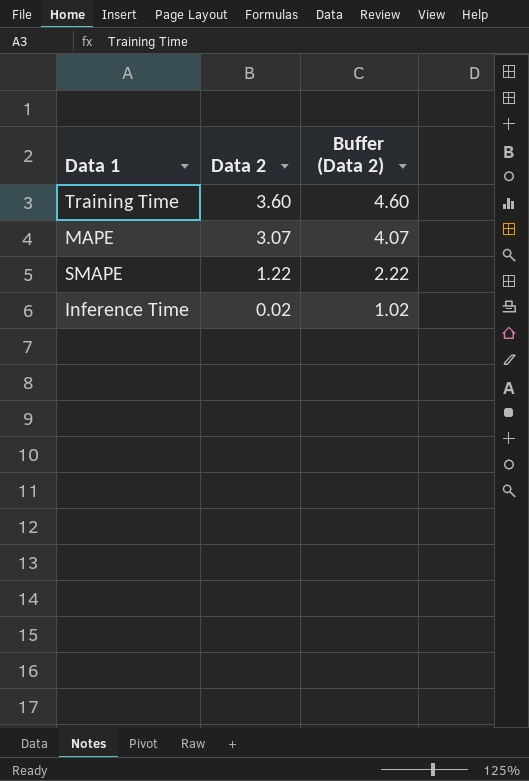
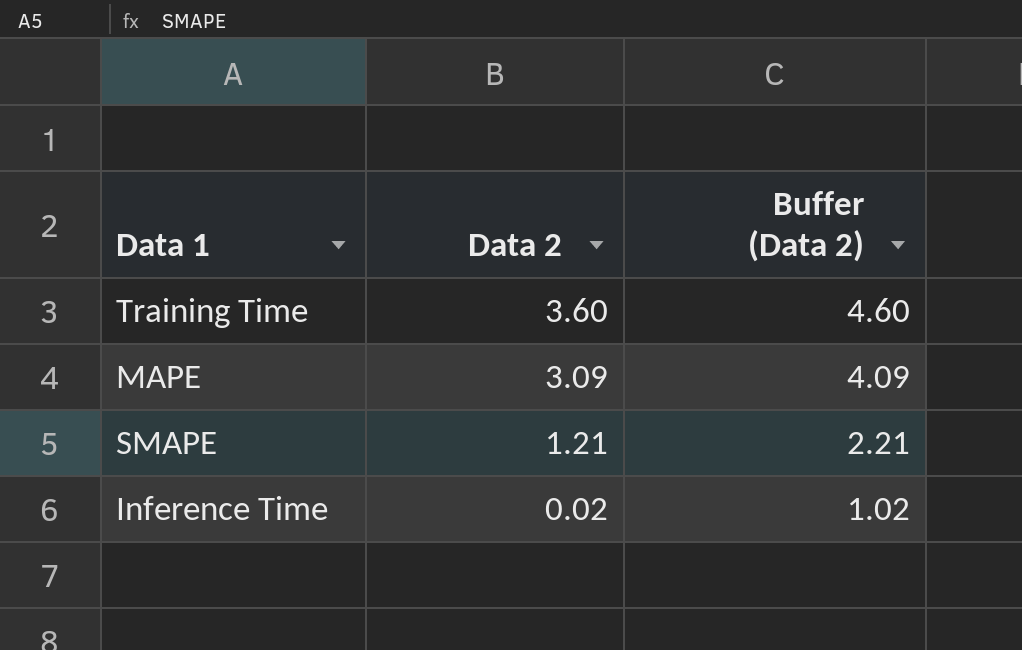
MAPE | Data 2: 3.07 -> 3.09
MAPE | Buffer (Data 2): 4.07 -> 4.09
SMAPE | Data 2: 1.22 -> 1.21
SMAPE | Buffer (Data 2): 2.22 -> 2.21

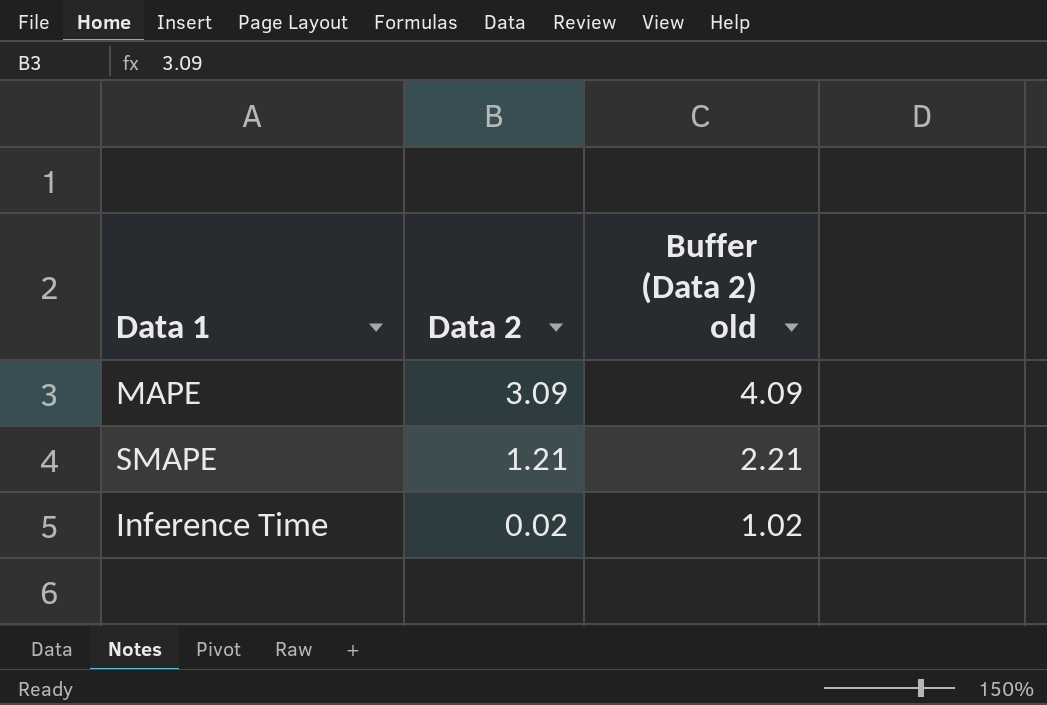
column name: Buffer (Data 2) -> Buffer (Data 2) old
row Training Time: 3.60 | 4.60 -> none

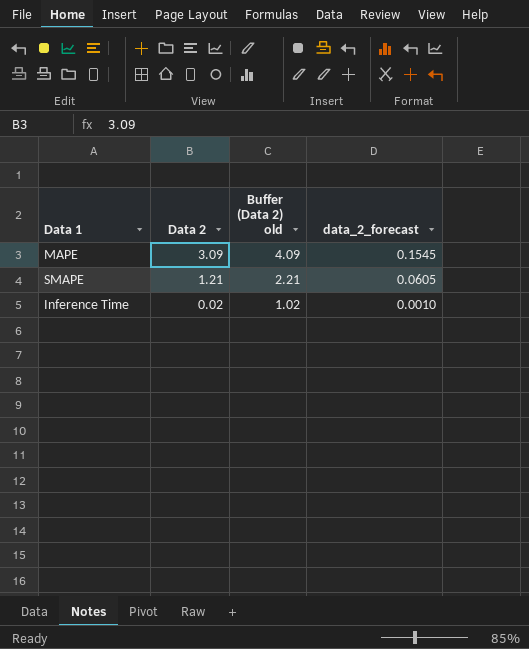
column data_2_forecast | formula: none -> [Data 2] * 0.05

